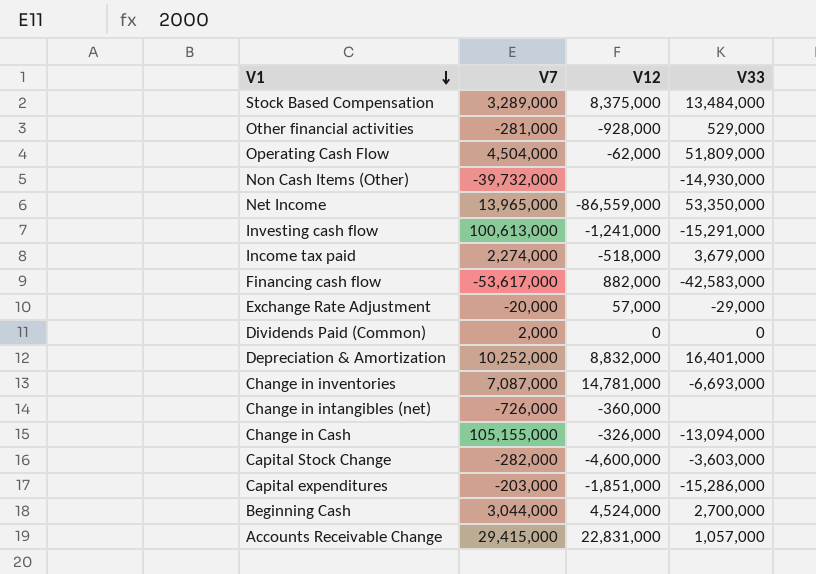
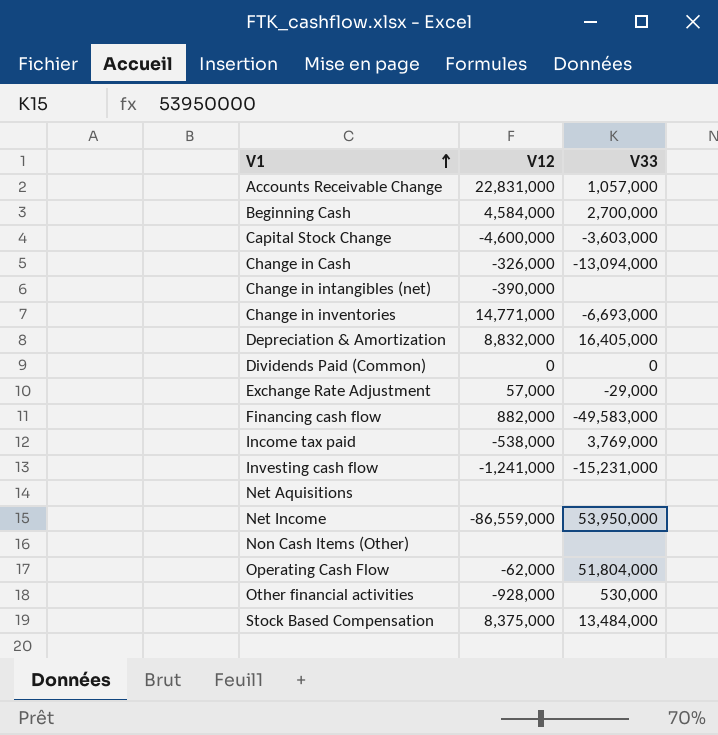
row order: V1 descending -> V1 ascending
column V7 | position: 2 -> none
row Capital expenditures: -203,000 | -1,851,000 | -15,286,000 -> none
Beginning Cash | V12: 4,524,000 -> 4,584,000
Change in intangibles (net) | V12: -360,000 -> -390,000
Change in inventories | V12: 14,781,000 -> 14,771,000
Depreciation & Amortization | V33: 16,401,000 -> 16,405,000
Financing cash flow | V33: -42,583,000 -> -49,583,000
Income tax paid | V12: -518,000 -> -538,000
Income tax paid | V33: 3,679,000 -> 3,769,000
Investing cash flow | V33: -15,291,000 -> -15,231,000
row Net Aquisitions: none -> none | none
Net Income | V33: 53,350,000 -> 53,950,000
Non Cash Items (Other) | V33: -14,930,000 -> none
Operating Cash Flow | V33: 51,809,000 -> 51,804,000
Other financial activities | V33: 529,000 -> 530,000

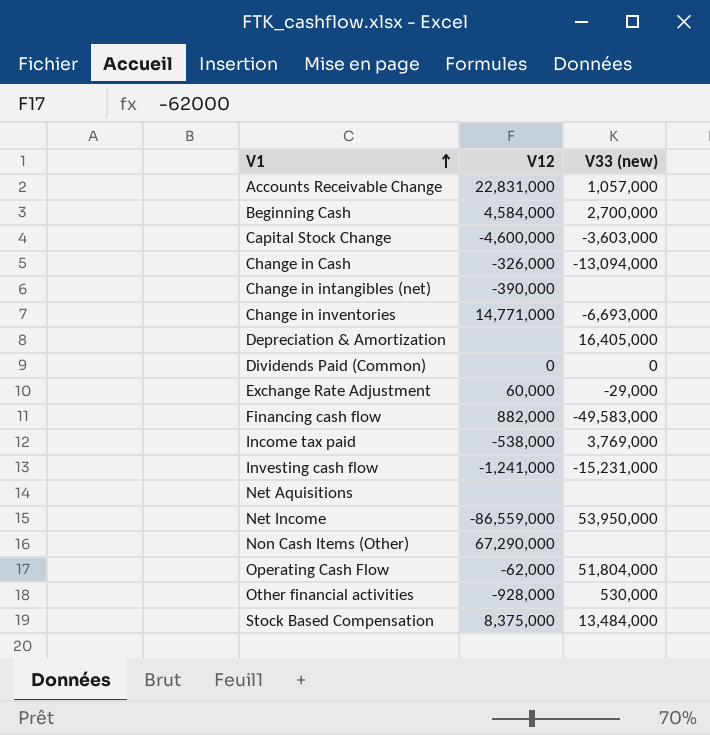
column name: V33 -> V33 (new)
Depreciation & Amortization | V12: 8,832,000 -> none
Exchange Rate Adjustment | V12: 57,000 -> 60,000
Non Cash Items (Other) | V12: none -> 67,290,000

